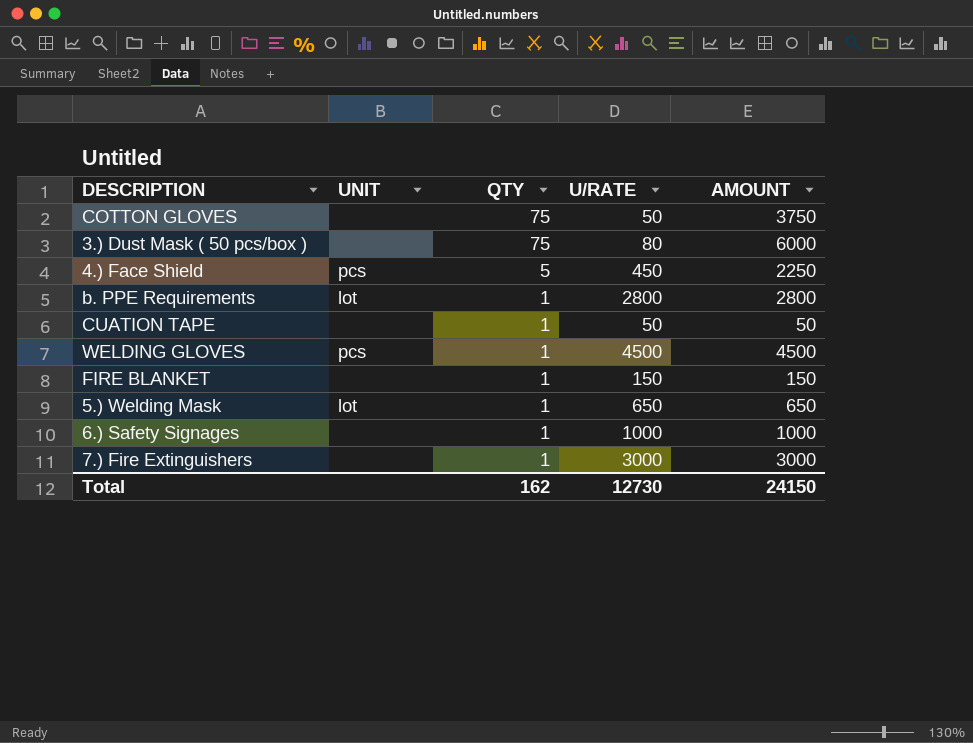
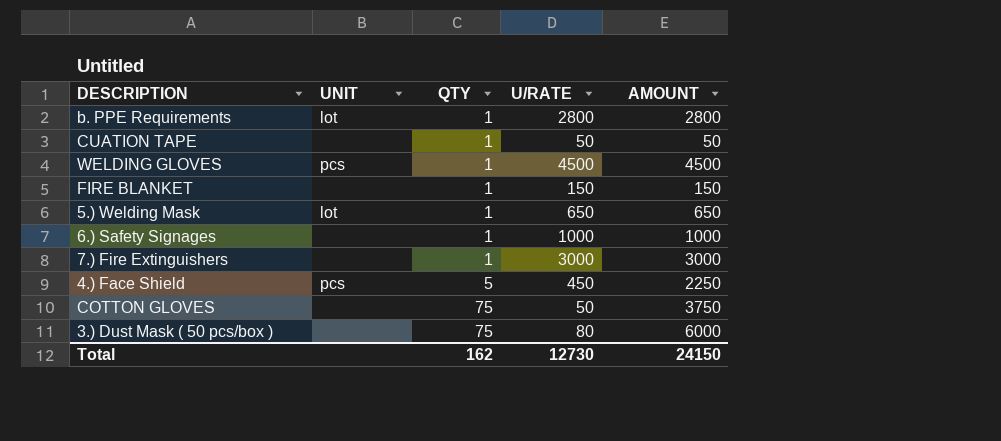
row order: QTY descending -> QTY ascending

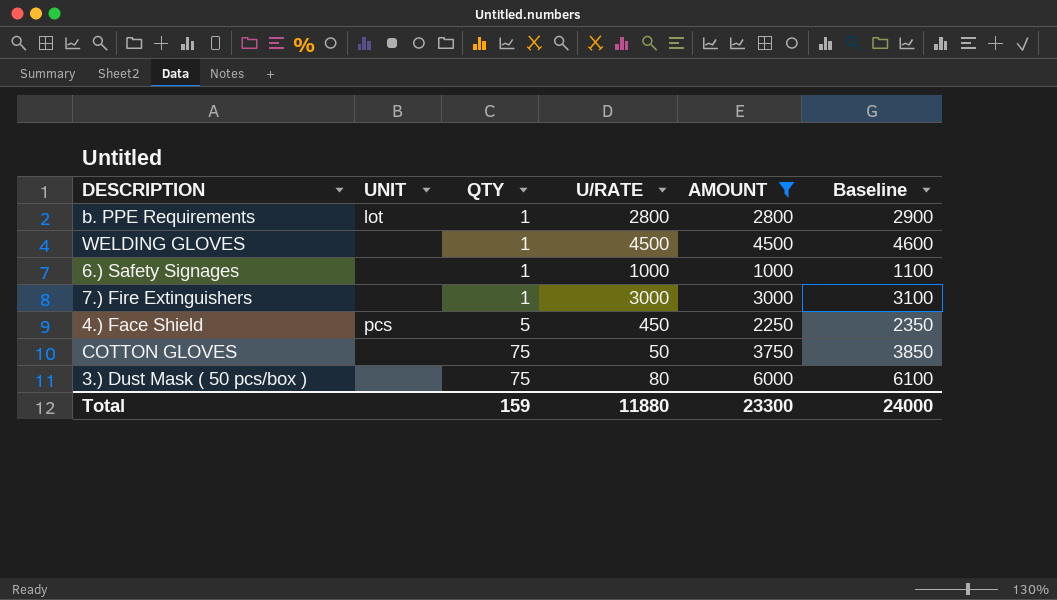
filter: none -> AMOUNT >= 1000
column Baseline | formula: none -> [AMOUNT] + 100
WELDING GLOVES | UNIT: pcs -> none
Total | QTY: 162 -> 159
Total | U/RATE: 12730 -> 11880
Total | AMOUNT: 24150 -> 23300

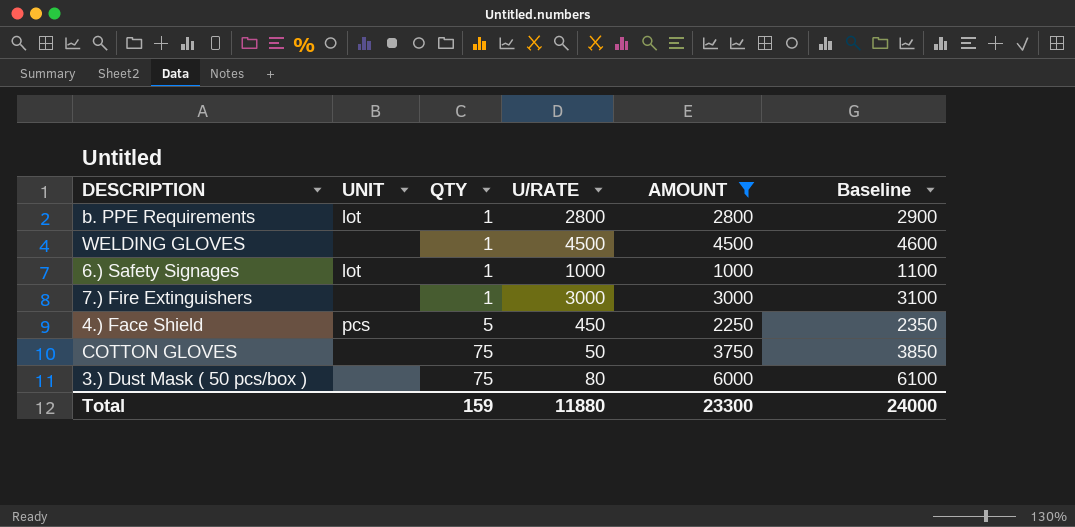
6.) Safety Signages | UNIT: none -> lot

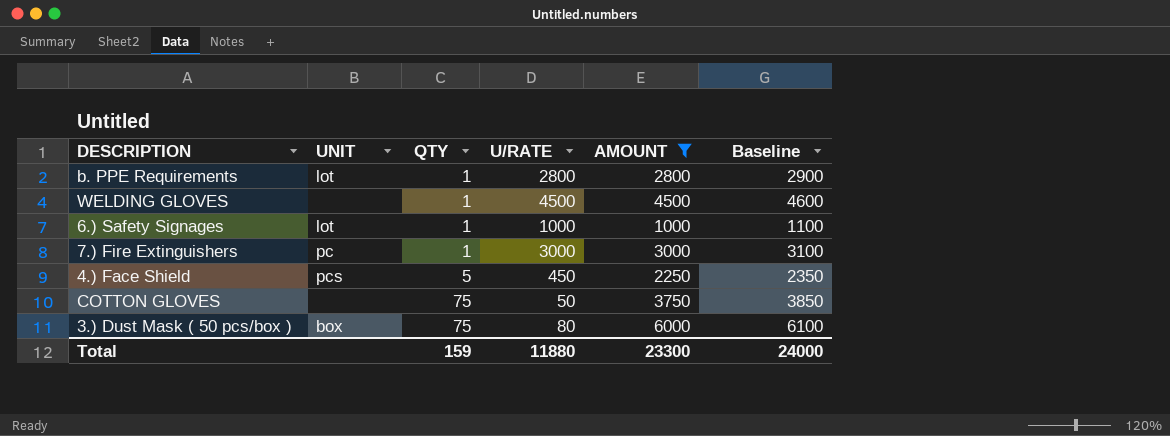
7.) Fire Extinguishers | UNIT: none -> pc
3.) Dust Mask ( 50 pcs/box ) | UNIT: none -> box

